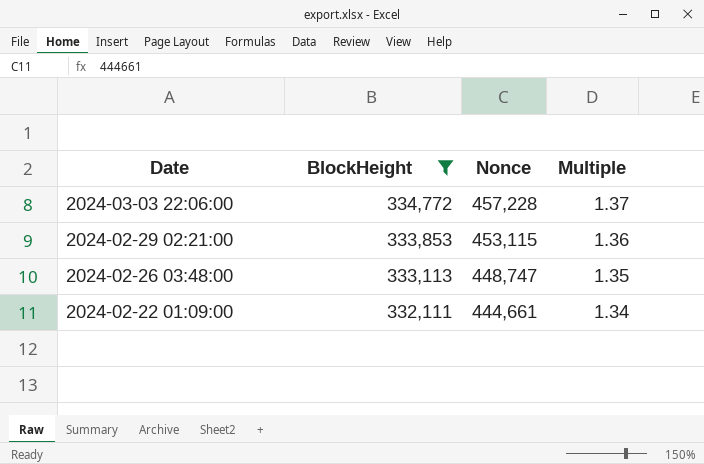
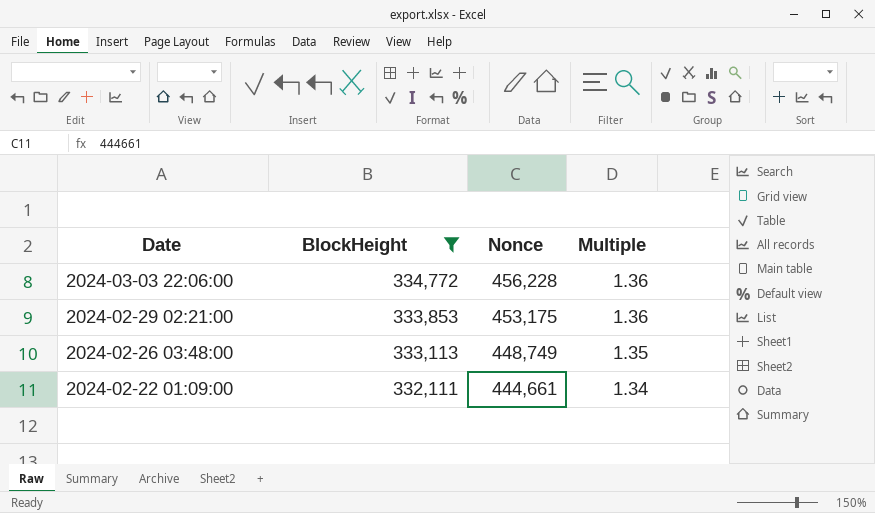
2024-03-03 22:06:00 | Nonce: 457,228 -> 456,228
2024-03-03 22:06:00 | Multiple: 1.37 -> 1.36
2024-02-29 02:21:00 | Nonce: 453,115 -> 453,175
2024-02-26 03:48:00 | Nonce: 448,747 -> 448,749

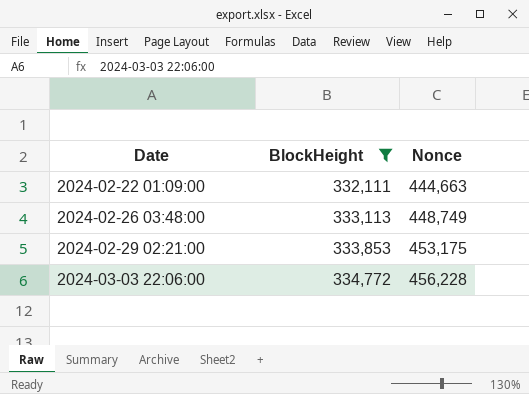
row order: Date descending -> Date ascending
column Multiple | formula: [Nonce] / [BlockHeight] -> none
2024-02-22 01:09:00 | Nonce: 444,661 -> 444,663

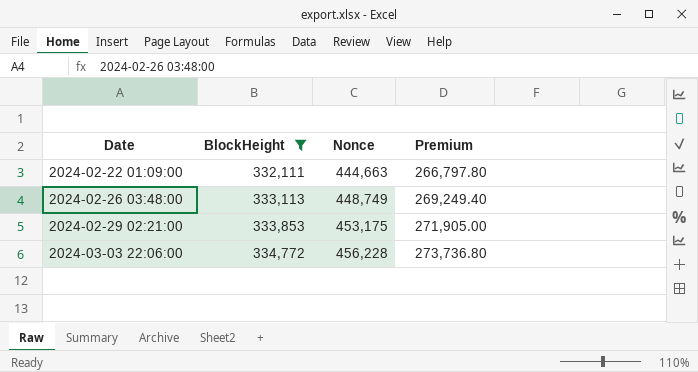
column Premium | formula: none -> [Nonce] * 0.6

